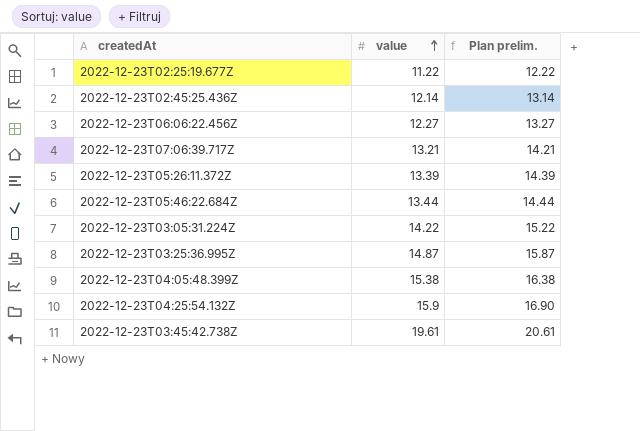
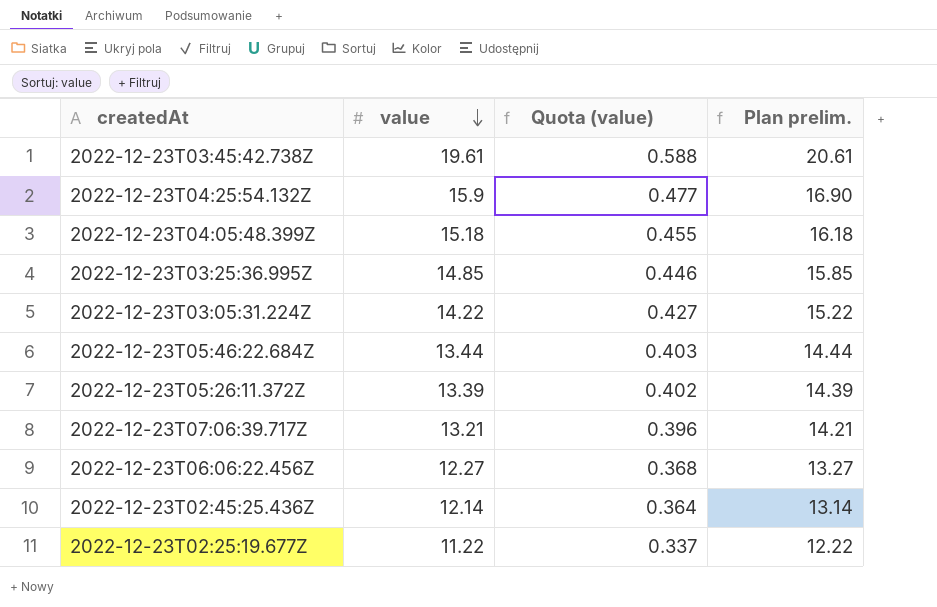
row order: value ascending -> value descending
column Quota (value) | formula: none -> [value] * 0.03
2022-12-23T04:05:48.399Z | value: 15.38 -> 15.18
2022-12-23T04:05:48.399Z | Plan prelim.: 16.38 -> 16.18
2022-12-23T03:25:36.995Z | value: 14.87 -> 14.85
2022-12-23T03:25:36.995Z | Plan prelim.: 15.87 -> 15.85

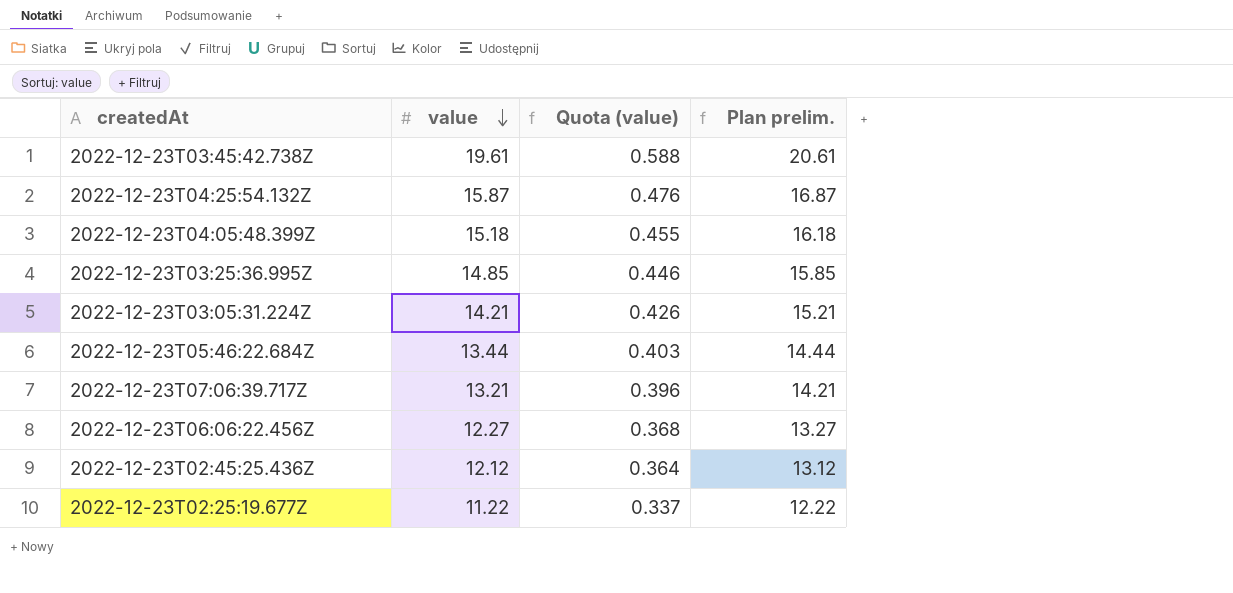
row 2022-12-23T05:26:11.372Z: 13.39 | 0.402 | 14.39 -> none
2022-12-23T04:25:54.132Z | value: 15.9 -> 15.87
2022-12-23T04:25:54.132Z | Quota (value): 0.477 -> 0.476
2022-12-23T04:25:54.132Z | Plan prelim.: 16.90 -> 16.87
2022-12-23T03:05:31.224Z | value: 14.22 -> 14.21
2022-12-23T03:05:31.224Z | Quota (value): 0.427 -> 0.426
2022-12-23T03:05:31.224Z | Plan prelim.: 15.22 -> 15.21
2022-12-23T02:45:25.436Z | value: 12.14 -> 12.12
2022-12-23T02:45:25.436Z | Plan prelim.: 13.14 -> 13.12

